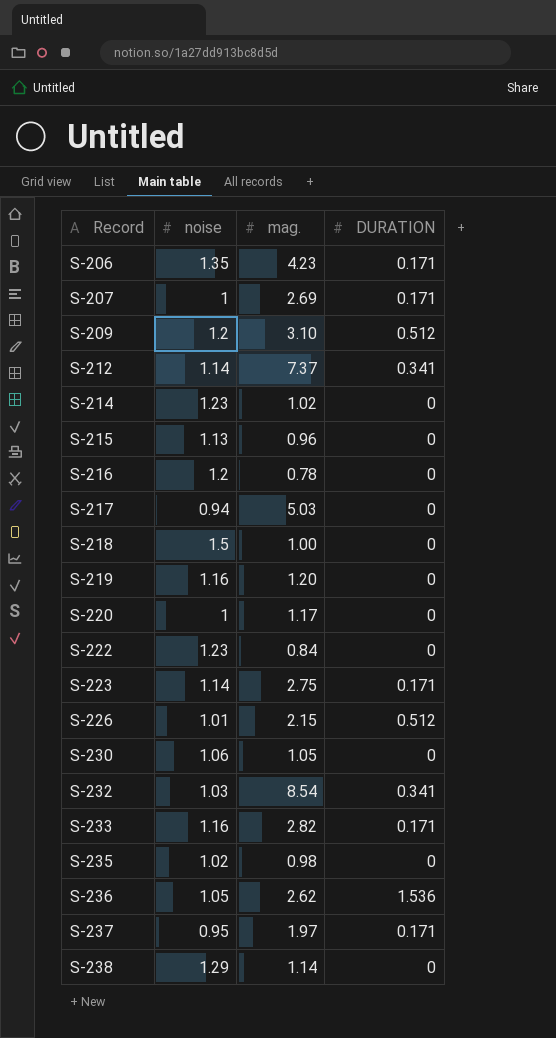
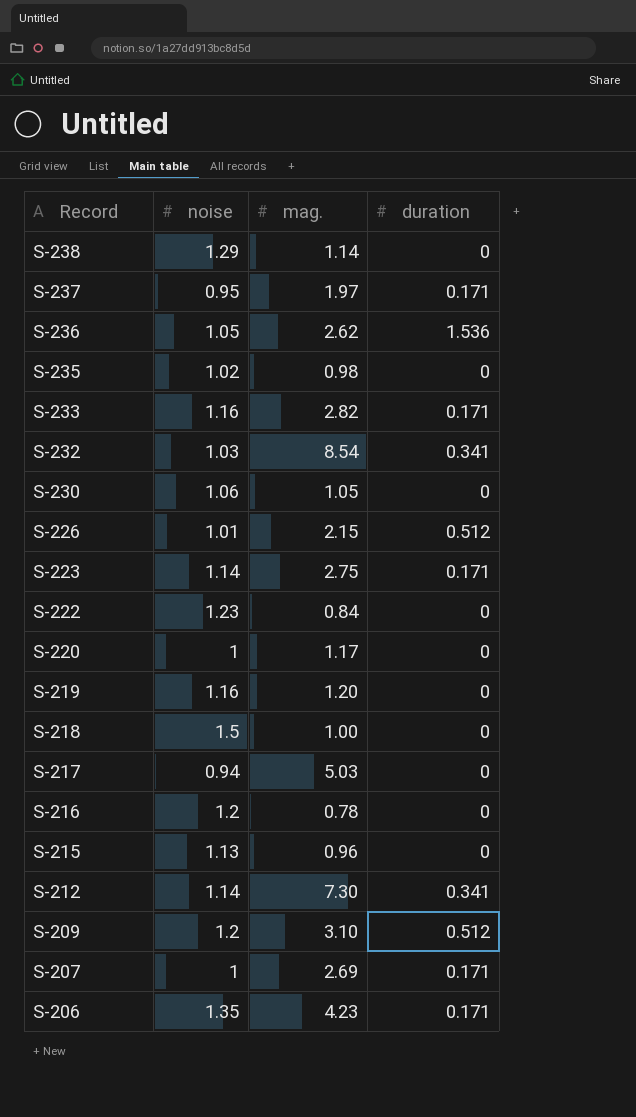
row order: Record ascending -> Record descending
column name: DURATION -> duration
row S-214: 1.23 | 1.02 | 0 -> none
S-212 | mag.: 7.37 -> 7.30

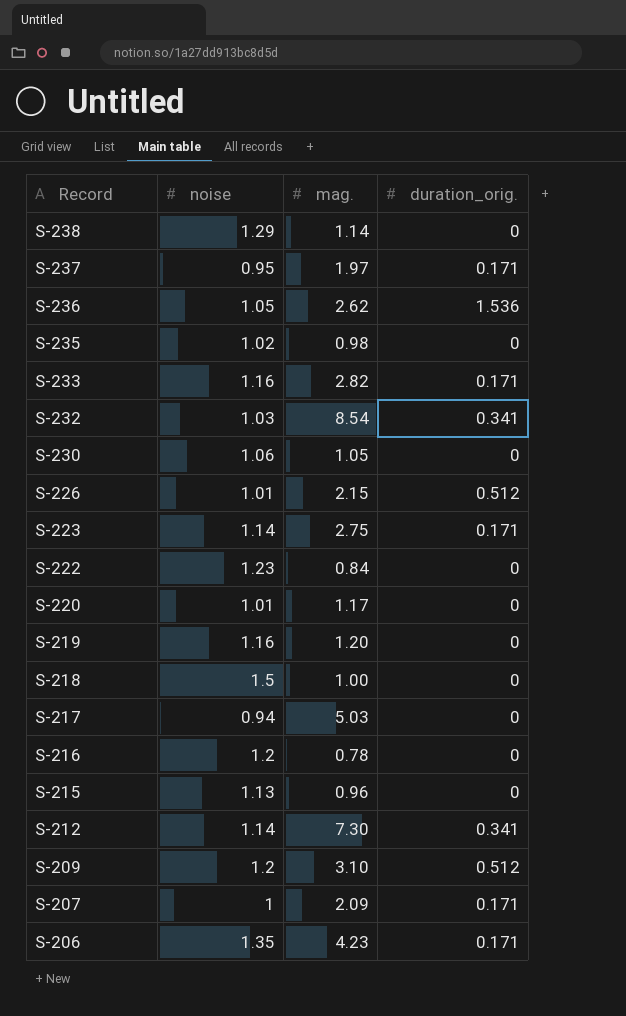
column name: duration -> duration_orig.
S-220 | noise: 1 -> 1.01
S-207 | mag.: 2.69 -> 2.09

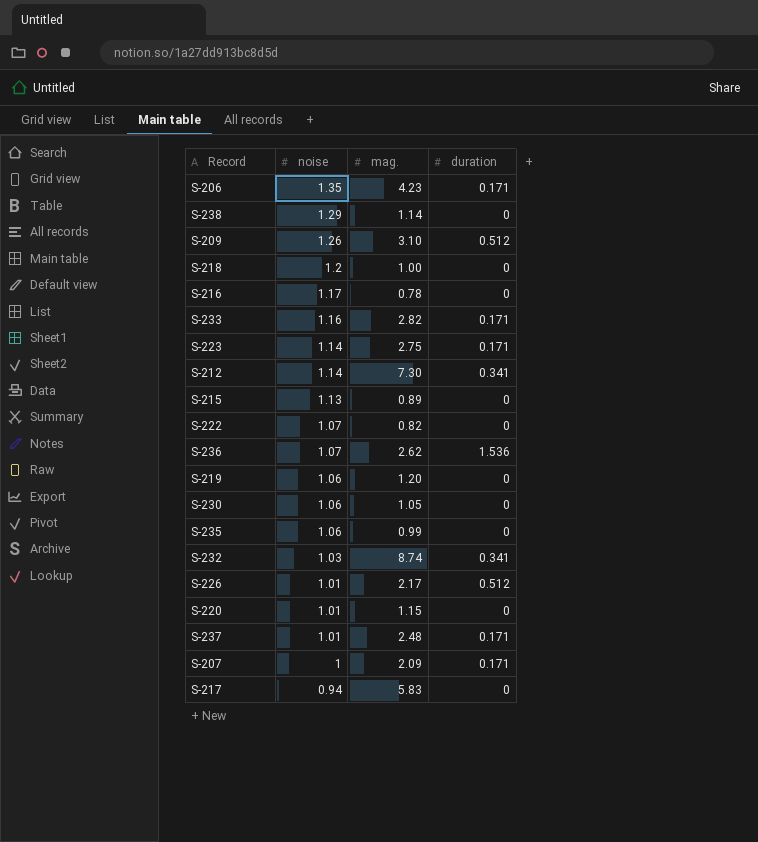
row order: Record descending -> noise descending
column name: duration_orig. -> duration
S-209 | noise: 1.2 -> 1.26
S-218 | noise: 1.5 -> 1.2
S-216 | noise: 1.2 -> 1.17
S-215 | mag.: 0.96 -> 0.89
S-222 | noise: 1.23 -> 1.07
S-222 | mag.: 0.84 -> 0.82
S-236 | noise: 1.05 -> 1.07
S-219 | noise: 1.16 -> 1.06
S-235 | noise: 1.02 -> 1.06
S-235 | mag.: 0.98 -> 0.99
S-232 | mag.: 8.54 -> 8.74
S-226 | mag.: 2.15 -> 2.17
S-220 | mag.: 1.17 -> 1.15
S-237 | noise: 0.95 -> 1.01
S-237 | mag.: 1.97 -> 2.48
S-217 | mag.: 5.03 -> 5.83

